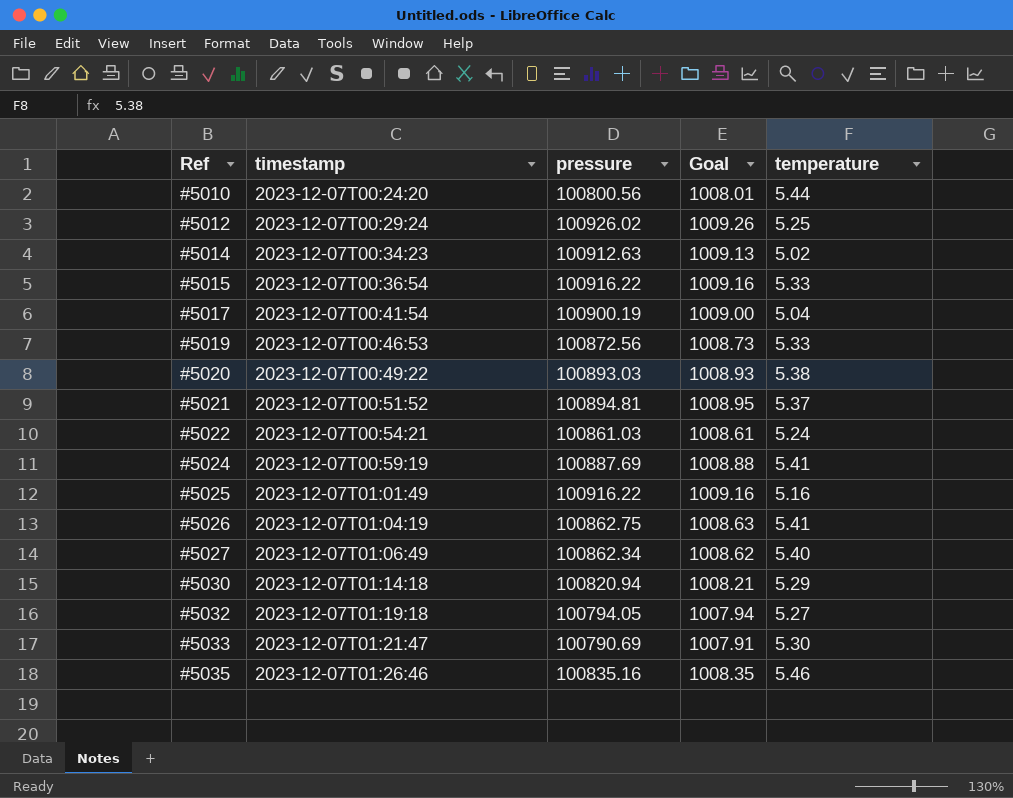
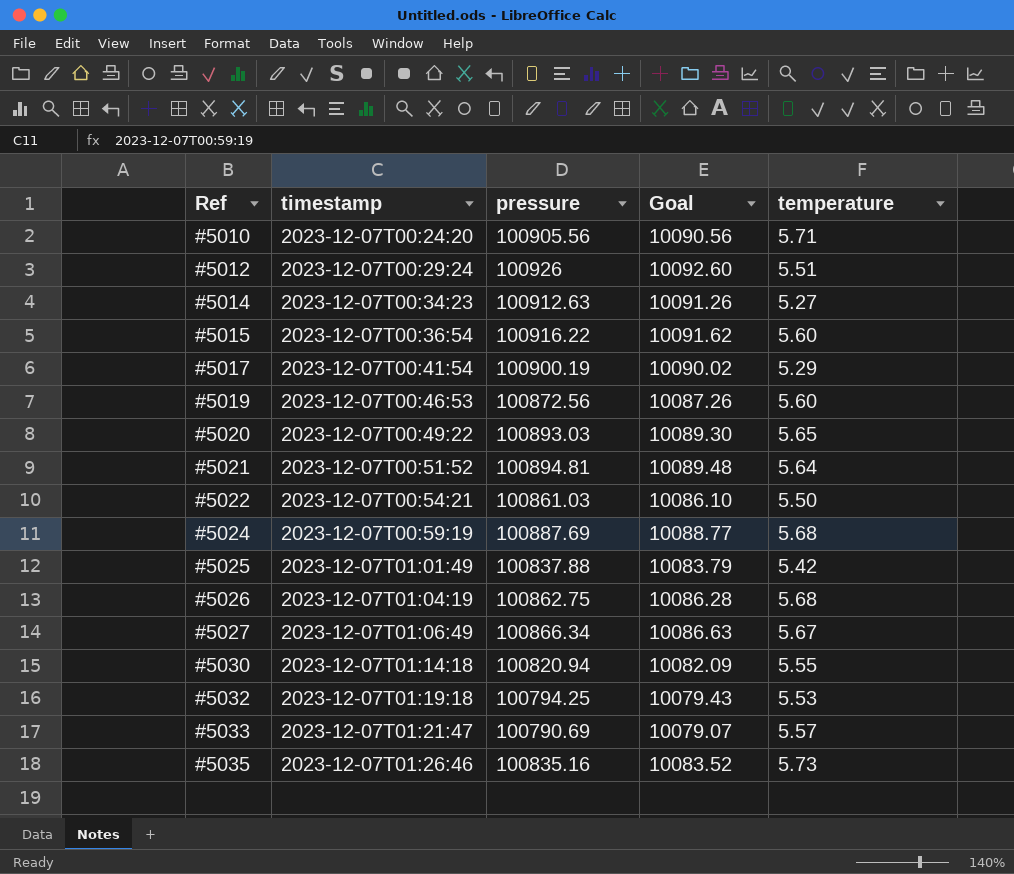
column Goal | formula: [pressure] * 0.01 -> [pressure] * 0.1
#5010 | pressure: 100800.56 -> 100905.56
#5010 | temperature: 5.44 -> 5.71
#5012 | pressure: 100926.02 -> 100926
#5012 | temperature: 5.25 -> 5.51
#5014 | temperature: 5.02 -> 5.27
#5015 | temperature: 5.33 -> 5.60
#5017 | temperature: 5.04 -> 5.29
#5019 | temperature: 5.33 -> 5.60
#5020 | temperature: 5.38 -> 5.65
#5021 | temperature: 5.37 -> 5.64
#5022 | temperature: 5.24 -> 5.50
#5024 | temperature: 5.41 -> 5.68
#5025 | pressure: 100916.22 -> 100837.88
#5025 | temperature: 5.16 -> 5.42
#5026 | temperature: 5.41 -> 5.68
#5027 | pressure: 100862.34 -> 100866.34
#5027 | temperature: 5.40 -> 5.67
#5030 | temperature: 5.29 -> 5.55
#5032 | pressure: 100794.05 -> 100794.25
#5032 | temperature: 5.27 -> 5.53
#5033 | temperature: 5.30 -> 5.57
#5035 | temperature: 5.46 -> 5.73

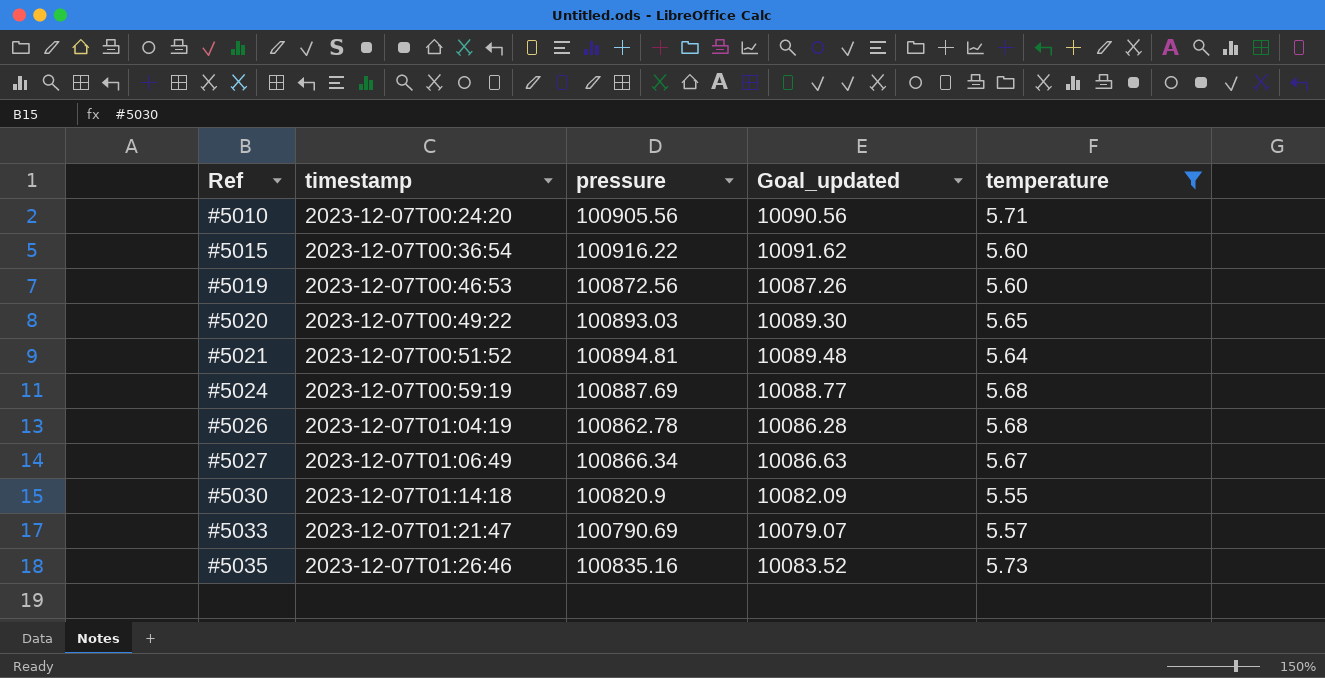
filter: none -> temperature >= 5.55
column name: Goal -> Goal_updated
#5026 | pressure: 100862.75 -> 100862.78
#5030 | pressure: 100820.94 -> 100820.9

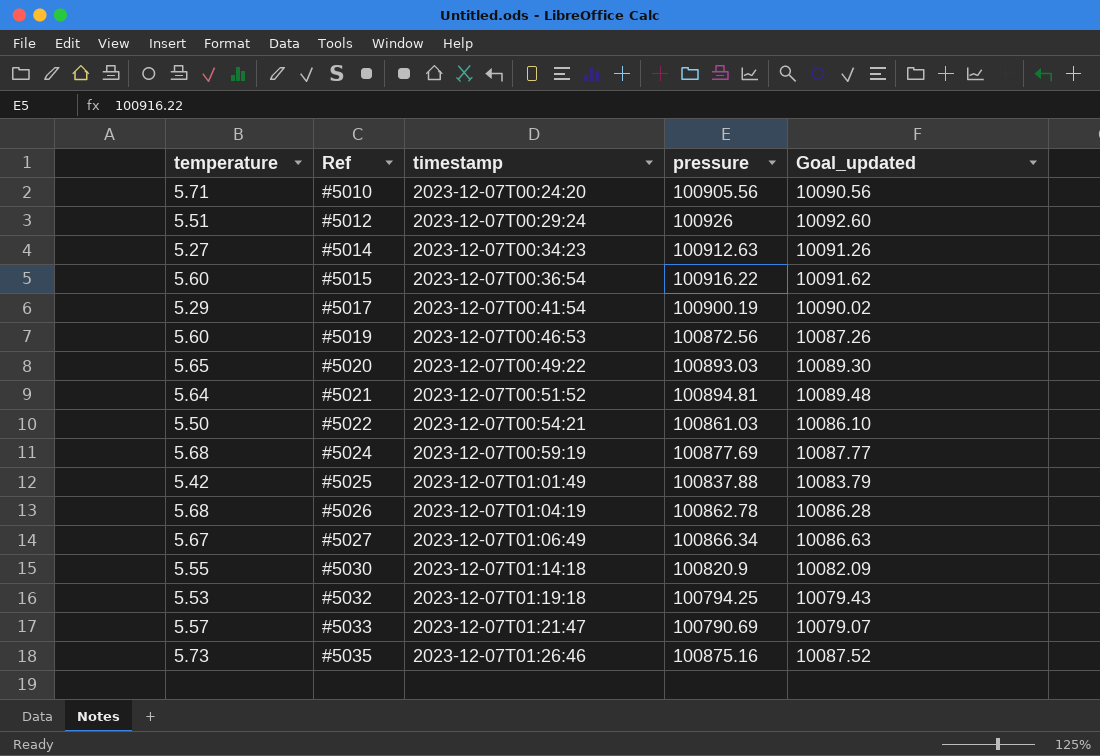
filter: temperature >= 5.55 -> none
column temperature | position: 5 -> 1
#5024 | pressure: 100887.69 -> 100877.69
#5024 | Goal_updated: 10088.77 -> 10087.77
#5035 | pressure: 100835.16 -> 100875.16
#5035 | Goal_updated: 10083.52 -> 10087.52

